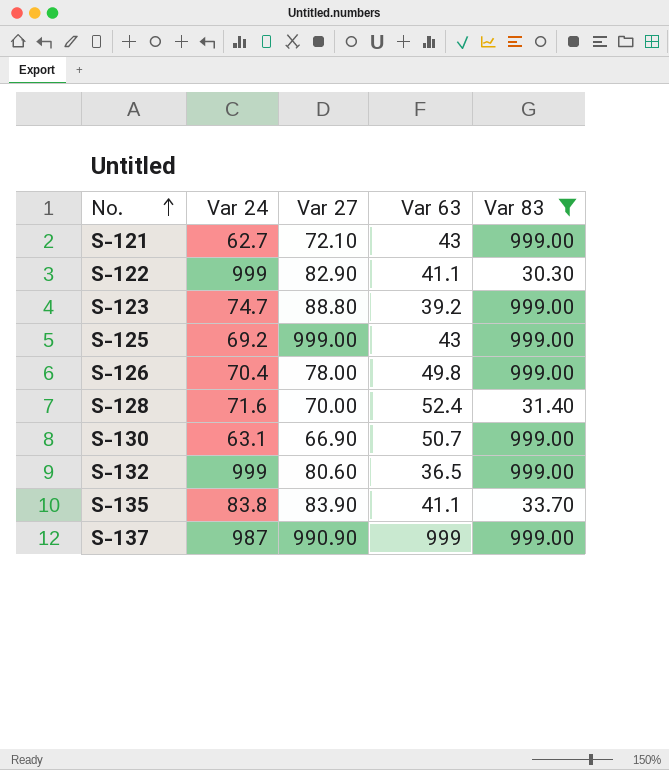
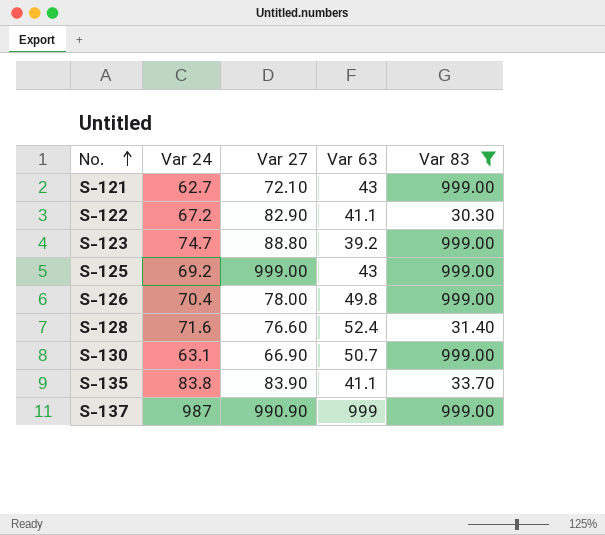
row S-132: 999 | 80.60 | 36.5 | 999.00 -> none
S-122 | Var 24: 999 -> 67.2
S-128 | Var 27: 70.00 -> 76.60

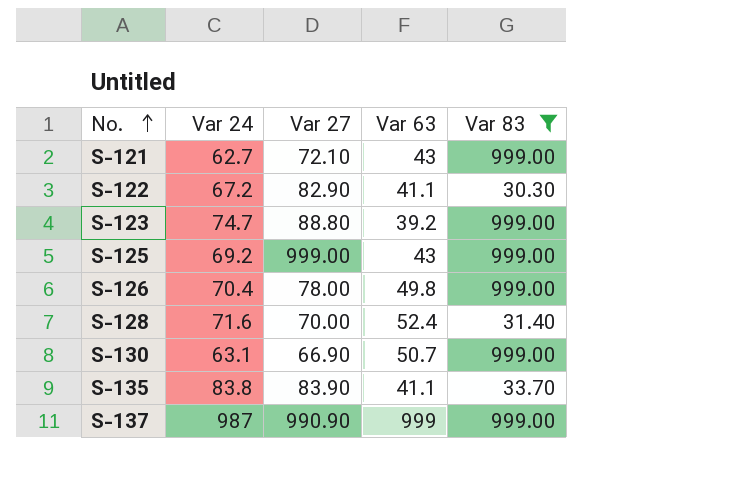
S-128 | Var 27: 76.60 -> 70.00

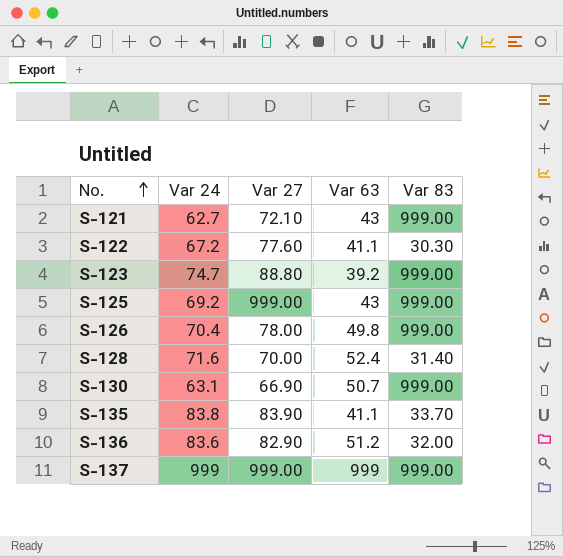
filter: Var 83 != 32.00 -> none
S-122 | Var 27: 82.90 -> 77.60
S-137 | Var 24: 987 -> 999
S-137 | Var 27: 990.90 -> 999.00

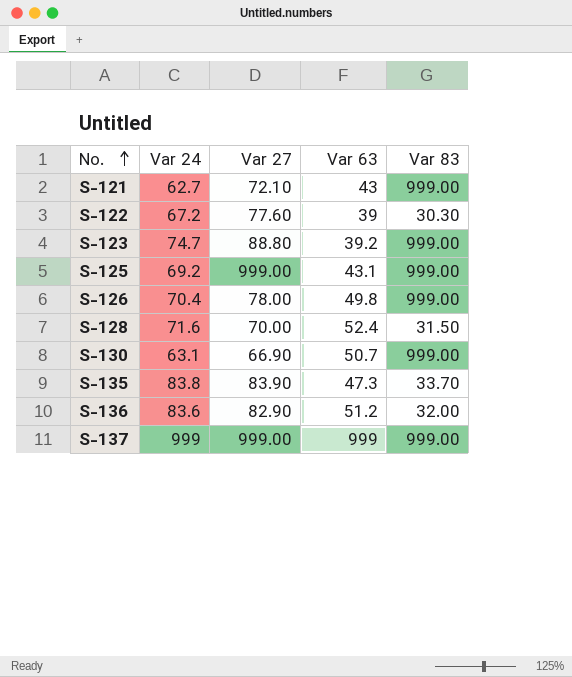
S-122 | Var 63: 41.1 -> 39
S-125 | Var 63: 43 -> 43.1
S-128 | Var 83: 31.40 -> 31.50
S-135 | Var 63: 41.1 -> 47.3

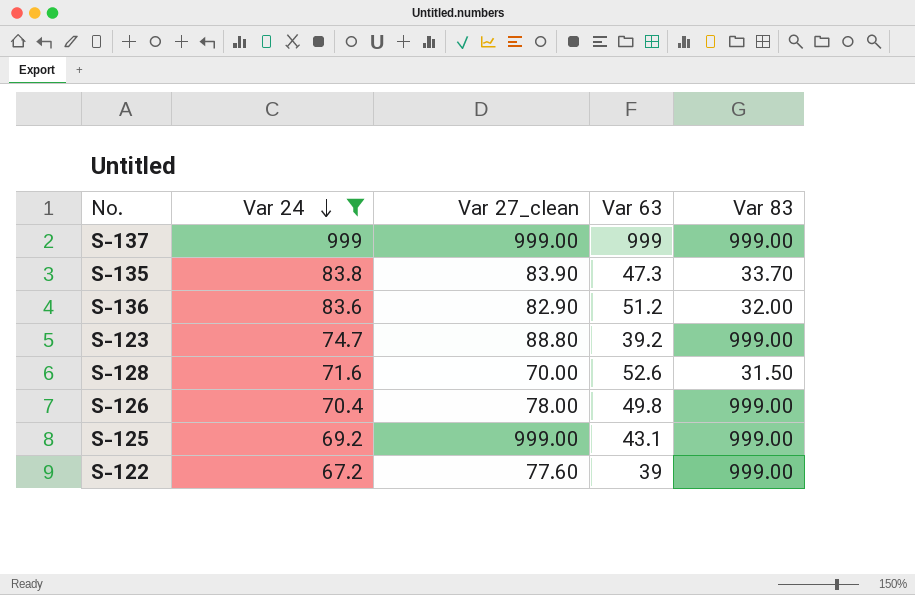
filter: none -> Var 24 >= 67.2
row order: No. ascending -> Var 24 descending
column name: Var 27 -> Var 27_clean
S-128 | Var 63: 52.4 -> 52.6
S-122 | Var 83: 30.30 -> 999.00

